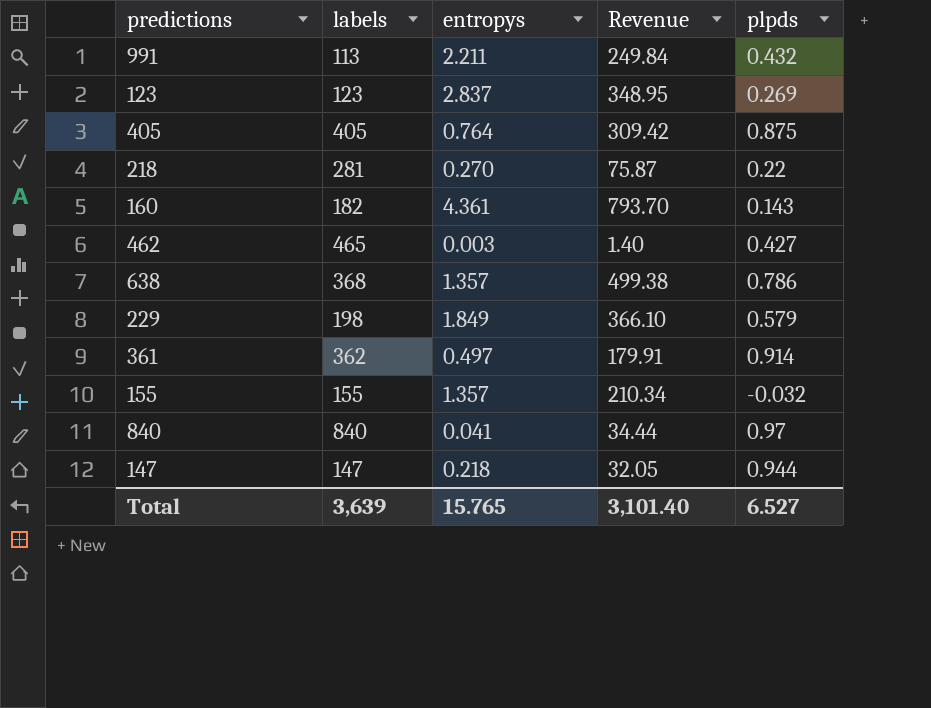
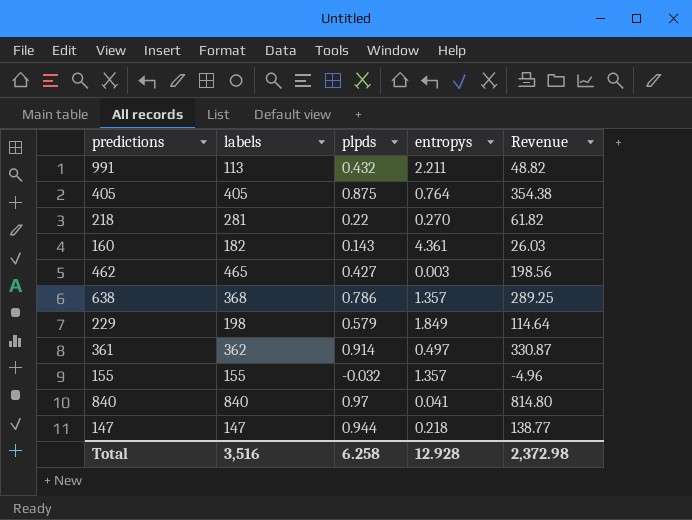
column plpds | position: 5 -> 3
column Revenue | formula: [labels] * [entropys] -> [labels] * [plpds]
row 123: 123 | 2.837 | 348.95 | 0.269 -> none
Total | labels: 3,639 -> 3,516
Total | plpds: 6.527 -> 6.258
Total | entropys: 15.765 -> 12.928
Total | Revenue: 3,101.40 -> 2,372.98

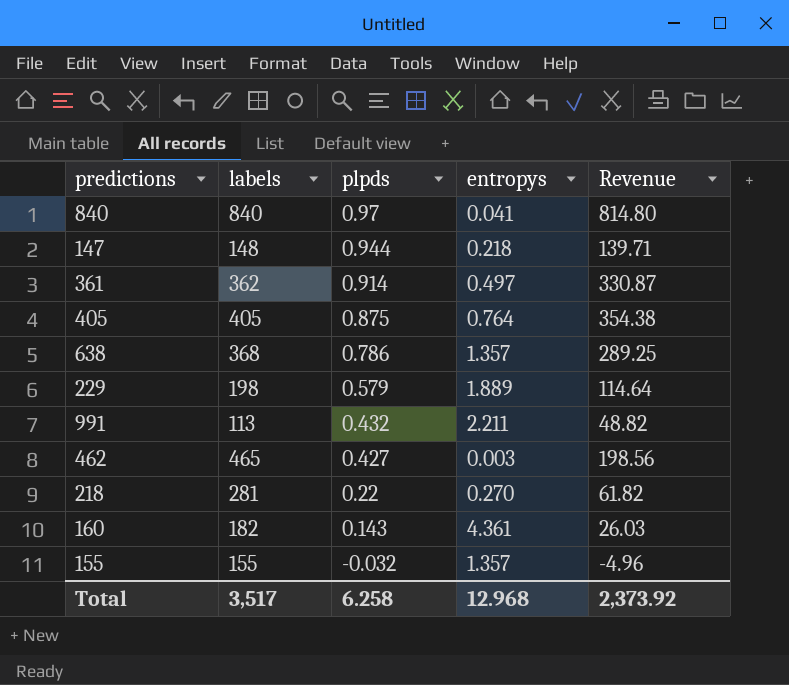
row order: none -> plpds descending
147 | labels: 147 -> 148
147 | Revenue: 138.77 -> 139.71
229 | entropys: 1.849 -> 1.889
Total | labels: 3,516 -> 3,517
Total | entropys: 12.928 -> 12.968
Total | Revenue: 2,372.98 -> 2,373.92

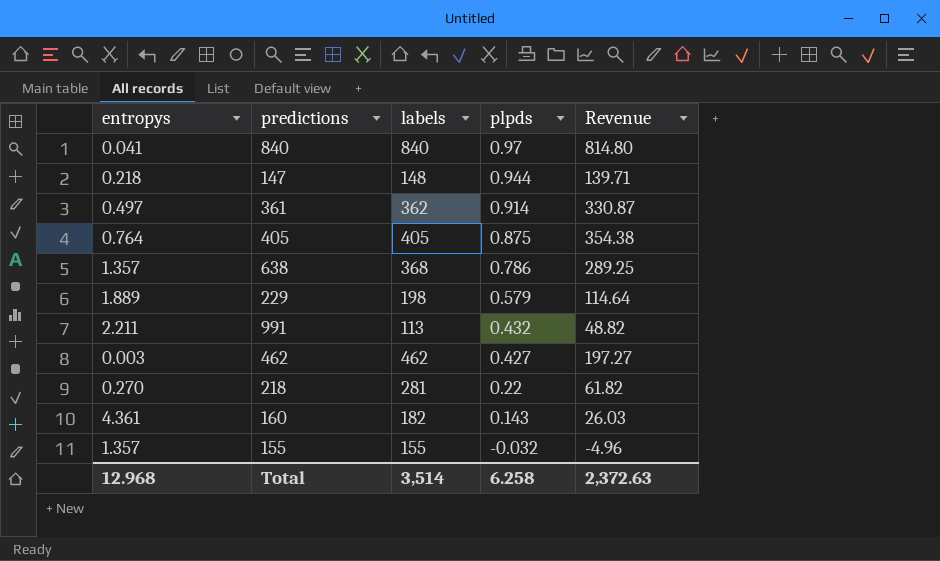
column entropys | position: 4 -> 1
462 | labels: 465 -> 462
462 | Revenue: 198.56 -> 197.27
Total | labels: 3,517 -> 3,514
Total | Revenue: 2,373.92 -> 2,372.63

